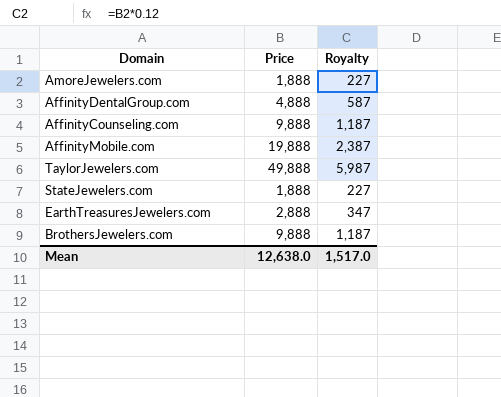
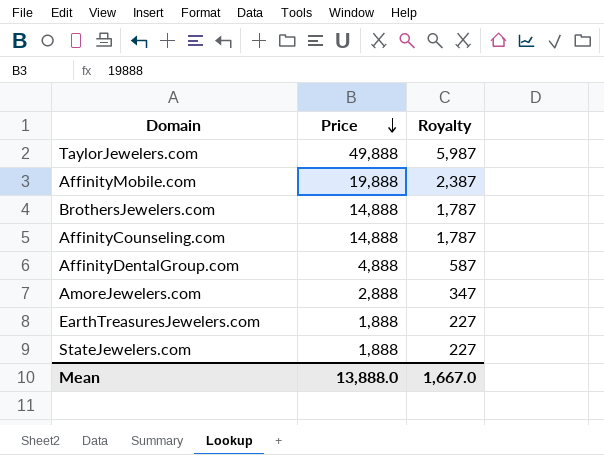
row order: none -> Price descending
BrothersJewelers.com | Price: 9,888 -> 14,888
BrothersJewelers.com | Royalty: 1,187 -> 1,787
AffinityCounseling.com | Price: 9,888 -> 14,888
AffinityCounseling.com | Royalty: 1,187 -> 1,787
AmoreJewelers.com | Price: 1,888 -> 2,888
AmoreJewelers.com | Royalty: 227 -> 347
EarthTreasuresJewelers.com | Price: 2,888 -> 1,888
EarthTreasuresJewelers.com | Royalty: 347 -> 227
Mean | Price: 12,638.0 -> 13,888.0
Mean | Royalty: 1,517.0 -> 1,667.0

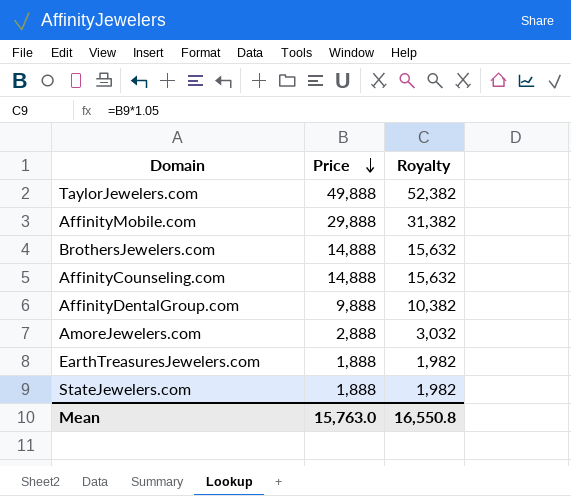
column Royalty | formula: [Price] * 0.12 -> [Price] * 1.05
AffinityMobile.com | Price: 19,888 -> 29,888
AffinityDentalGroup.com | Price: 4,888 -> 9,888
Mean | Price: 13,888.0 -> 15,763.0
Mean | Royalty: 1,667.0 -> 16,550.8

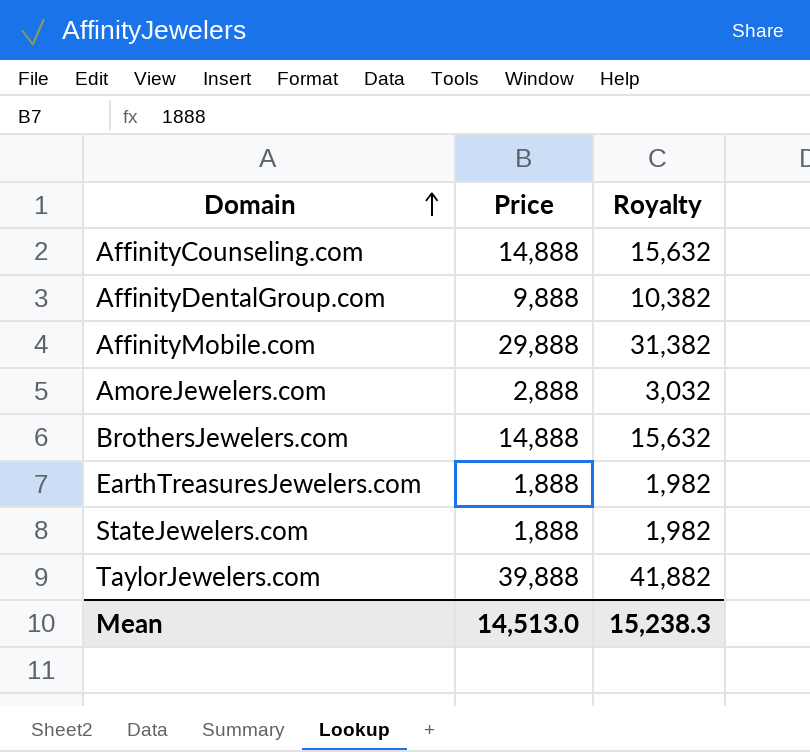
row order: Price descending -> Domain ascending
TaylorJewelers.com | Price: 49,888 -> 39,888
TaylorJewelers.com | Royalty: 52,382 -> 41,882
Mean | Price: 15,763.0 -> 14,513.0
Mean | Royalty: 16,550.8 -> 15,238.3

